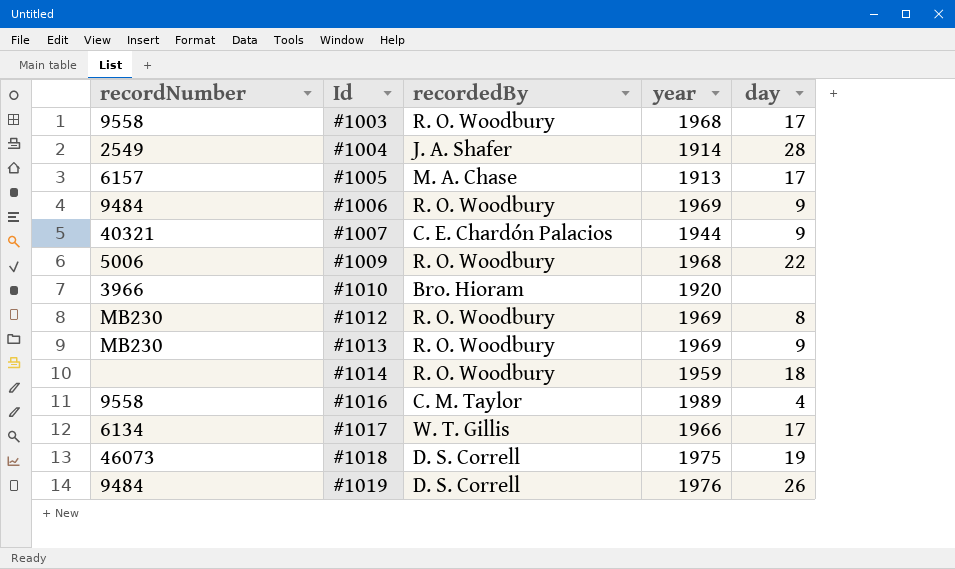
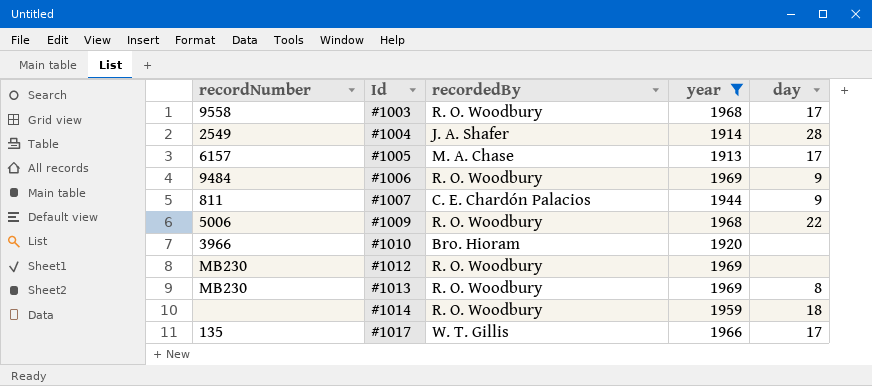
filter: none -> year <= 1969
#1007 | recordNumber: 40321 -> 811
#1012 | day: 8 -> none
#1013 | day: 9 -> 8
#1017 | recordNumber: 6134 -> 135

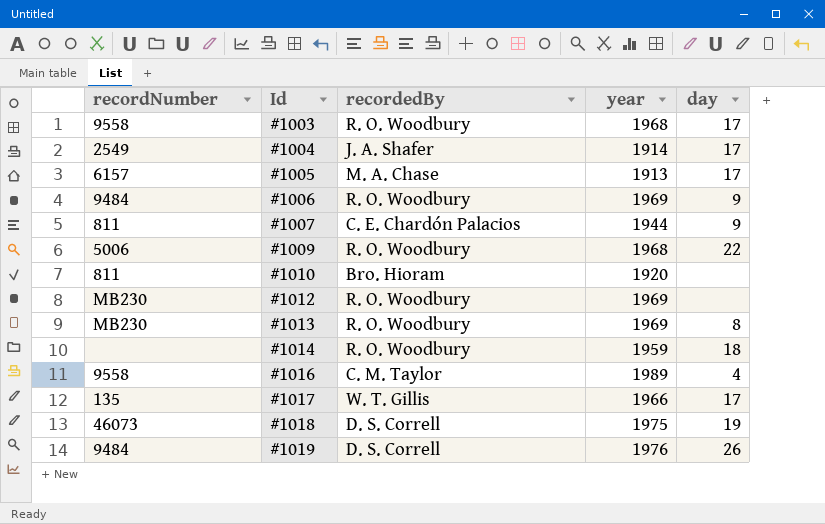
filter: year <= 1969 -> none
#1004 | day: 28 -> 17
#1010 | recordNumber: 3966 -> 811

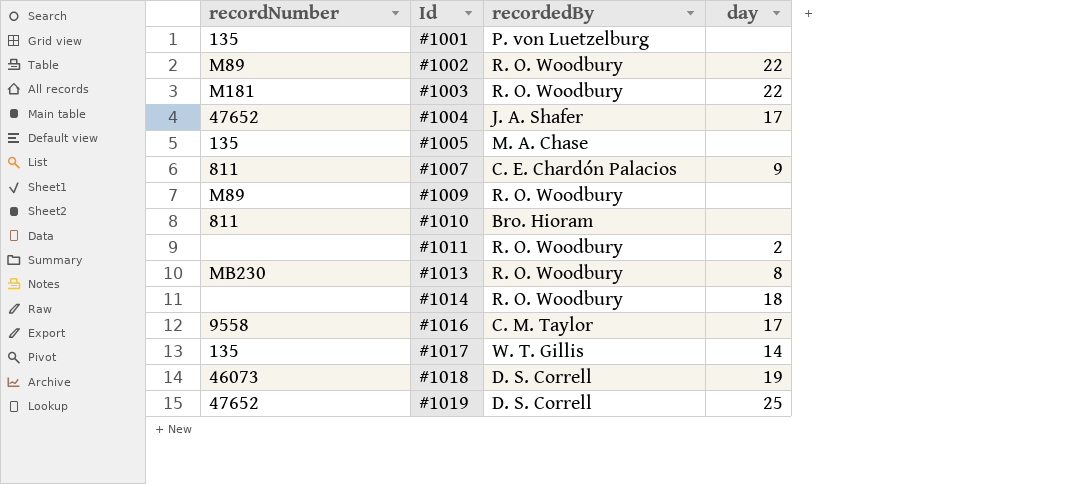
column year | position: 4 -> none
row #1006: 9484 | R. O. Woodbury | 1969 | 9 -> none
row #1012: MB230 | R. O. Woodbury | 1969 | none -> none
row #1001: none -> 135 | P. von Luetzelburg | none
row #1002: none -> M89 | R. O. Woodbury | 22
#1003 | recordNumber: 9558 -> M181
#1003 | day: 17 -> 22
#1004 | recordNumber: 2549 -> 47652
#1005 | recordNumber: 6157 -> 135
#1005 | day: 17 -> none
#1009 | recordNumber: 5006 -> M89
#1009 | day: 22 -> none
row #1011: none -> none | R. O. Woodbury | 2
#1016 | day: 4 -> 17
#1017 | day: 17 -> 14
#1019 | recordNumber: 9484 -> 47652
#1019 | day: 26 -> 25

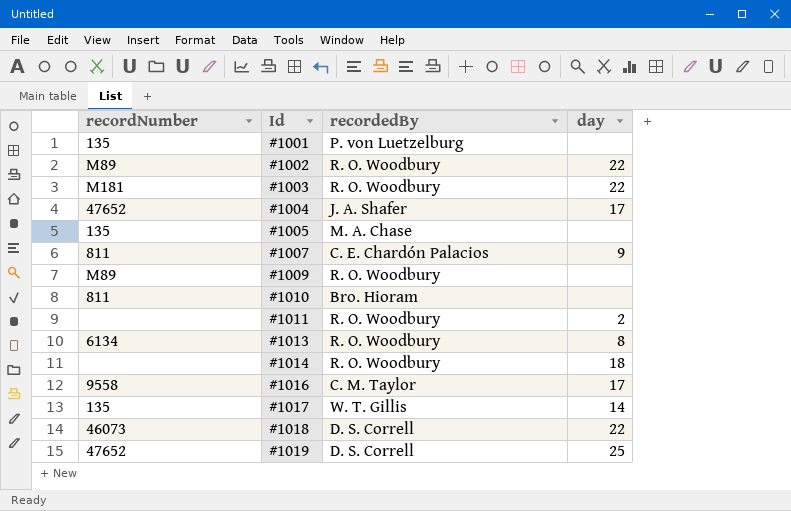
#1013 | recordNumber: MB230 -> 6134
#1018 | day: 19 -> 22

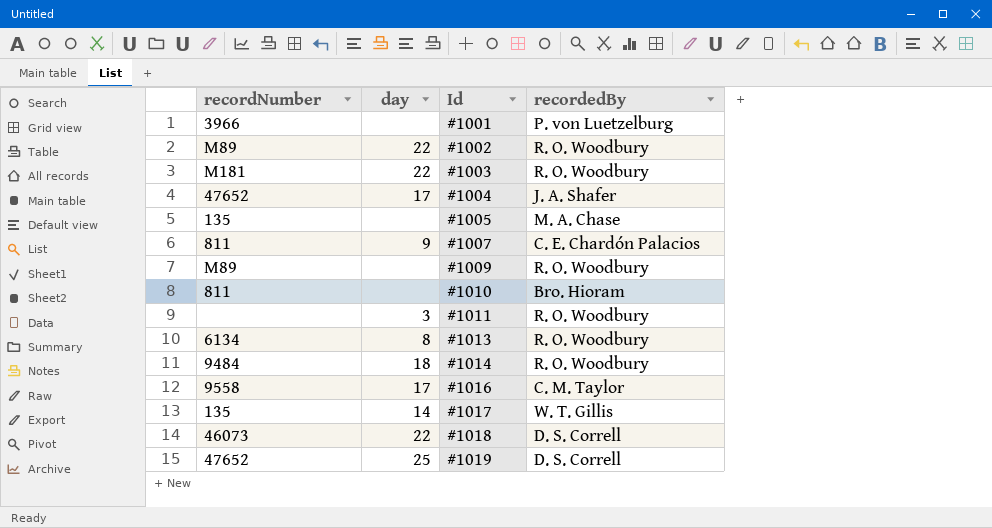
column day | position: 4 -> 2
#1001 | recordNumber: 135 -> 3966
#1011 | day: 2 -> 3
#1014 | recordNumber: none -> 9484

